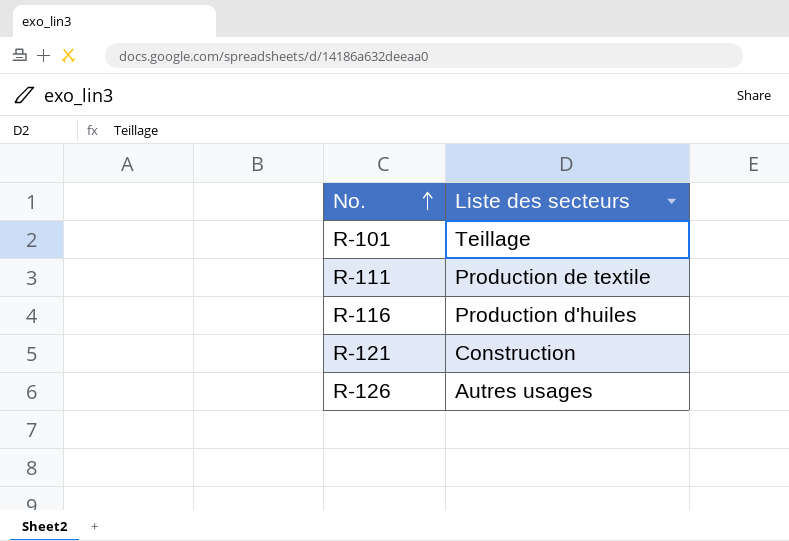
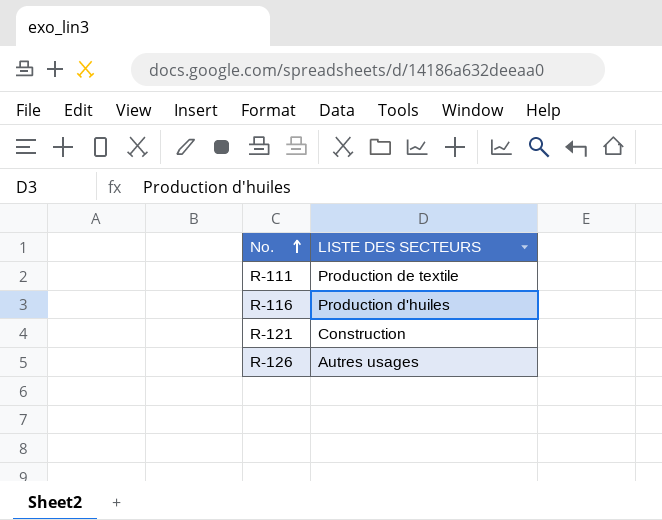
column name: Liste des secteurs -> LISTE DES SECTEURS
row R-101: Teillage -> none

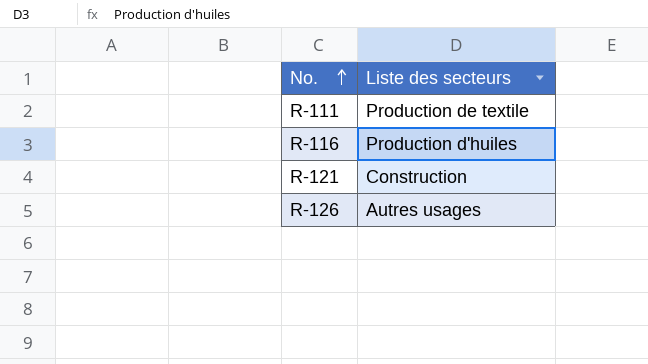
column name: LISTE DES SECTEURS -> Liste des secteurs

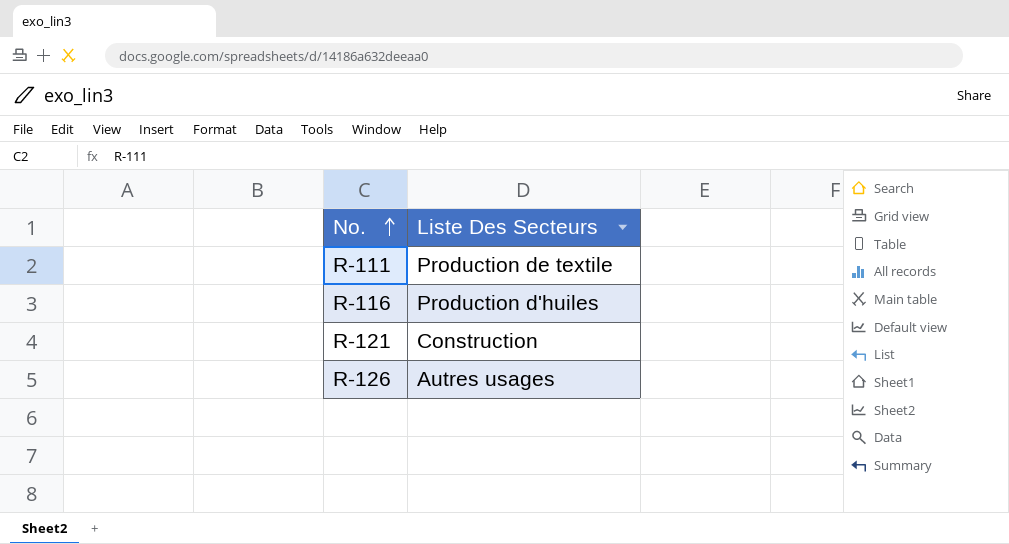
column name: Liste des secteurs -> Liste Des Secteurs

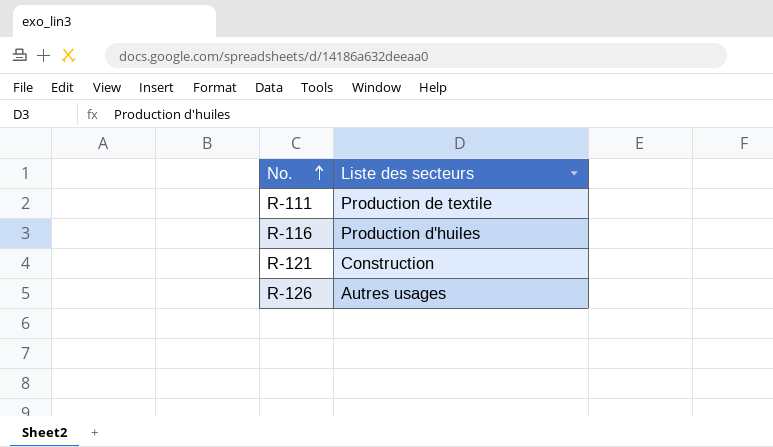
column name: Liste Des Secteurs -> Liste des secteurs

